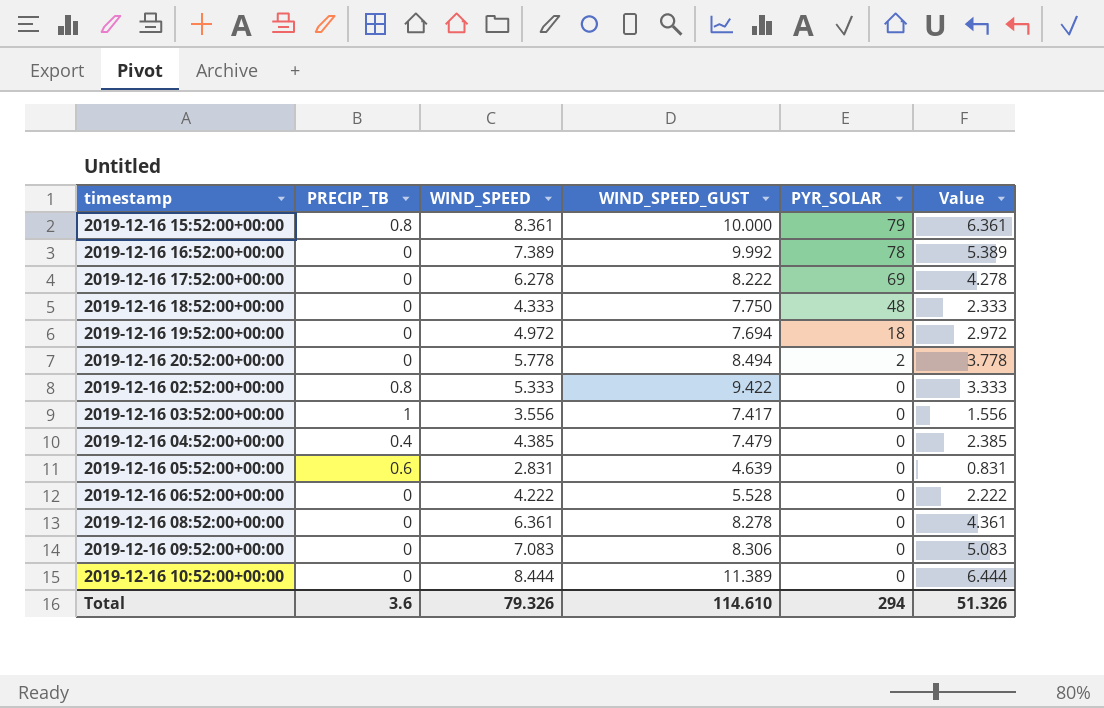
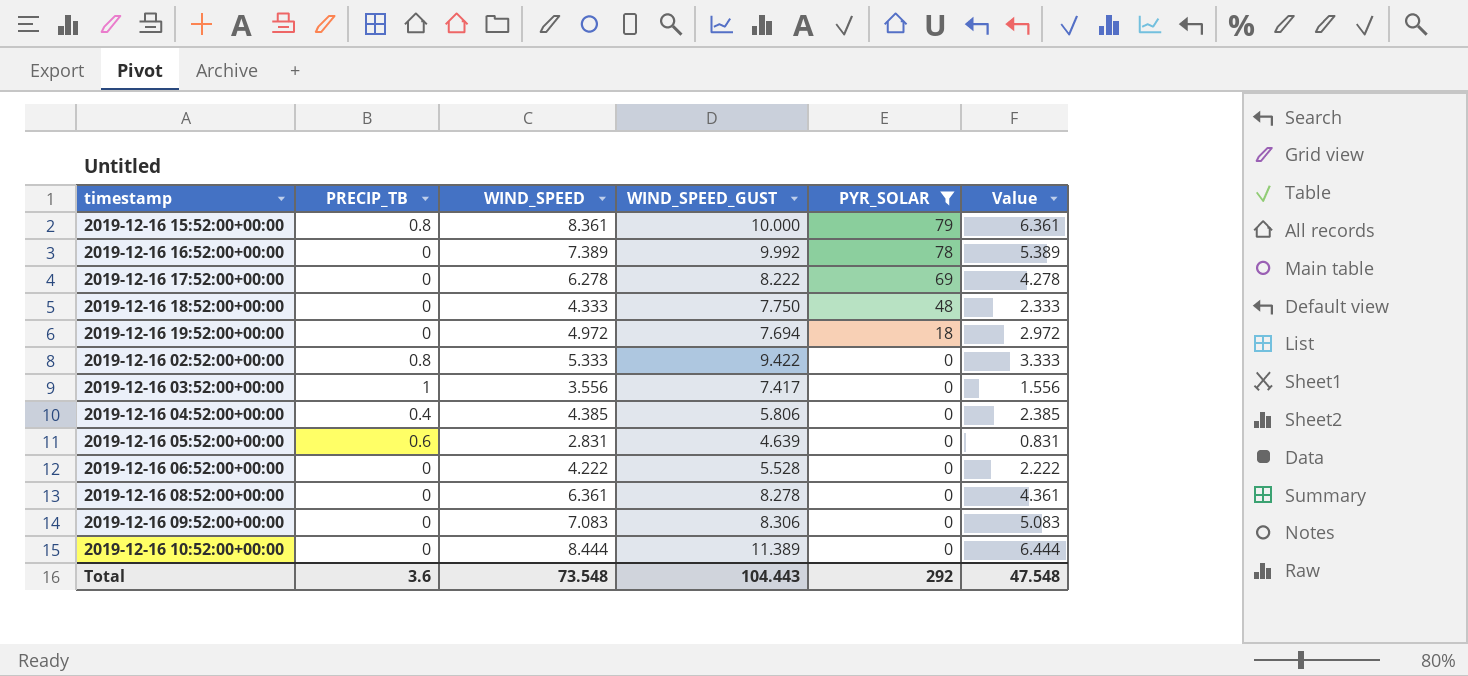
filter: none -> PYR_SOLAR != 2
2019-12-16 04:52:00+00:00 | WIND_SPEED_GUST: 7.479 -> 5.806
Total | WIND_SPEED: 79.326 -> 73.548
Total | WIND_SPEED_GUST: 114.610 -> 104.443
Total | PYR_SOLAR: 294 -> 292
Total | Value: 51.326 -> 47.548

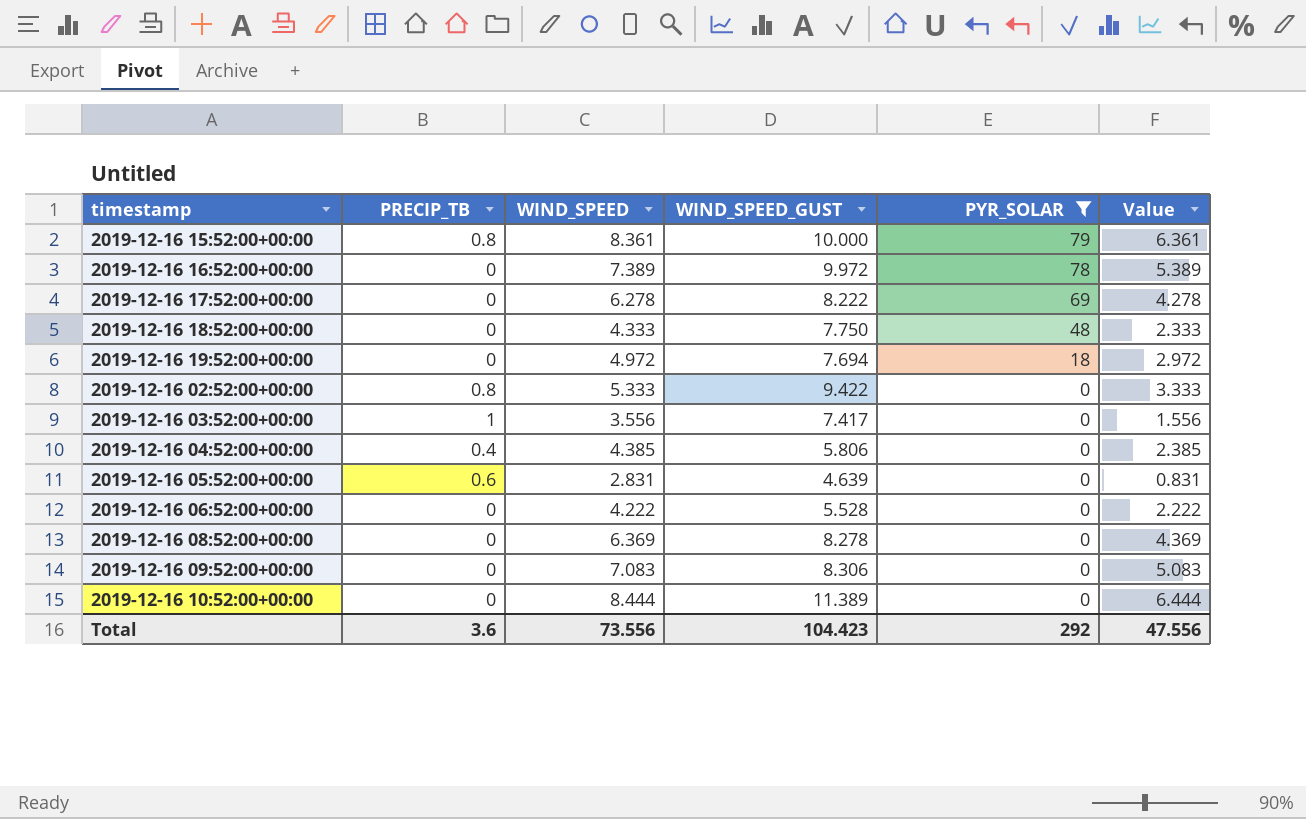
2019-12-16 16:52:00+00:00 | WIND_SPEED_GUST: 9.992 -> 9.972
2019-12-16 08:52:00+00:00 | WIND_SPEED: 6.361 -> 6.369
2019-12-16 08:52:00+00:00 | Value: 4.361 -> 4.369
Total | WIND_SPEED: 73.548 -> 73.556
Total | WIND_SPEED_GUST: 104.443 -> 104.423
Total | Value: 47.548 -> 47.556

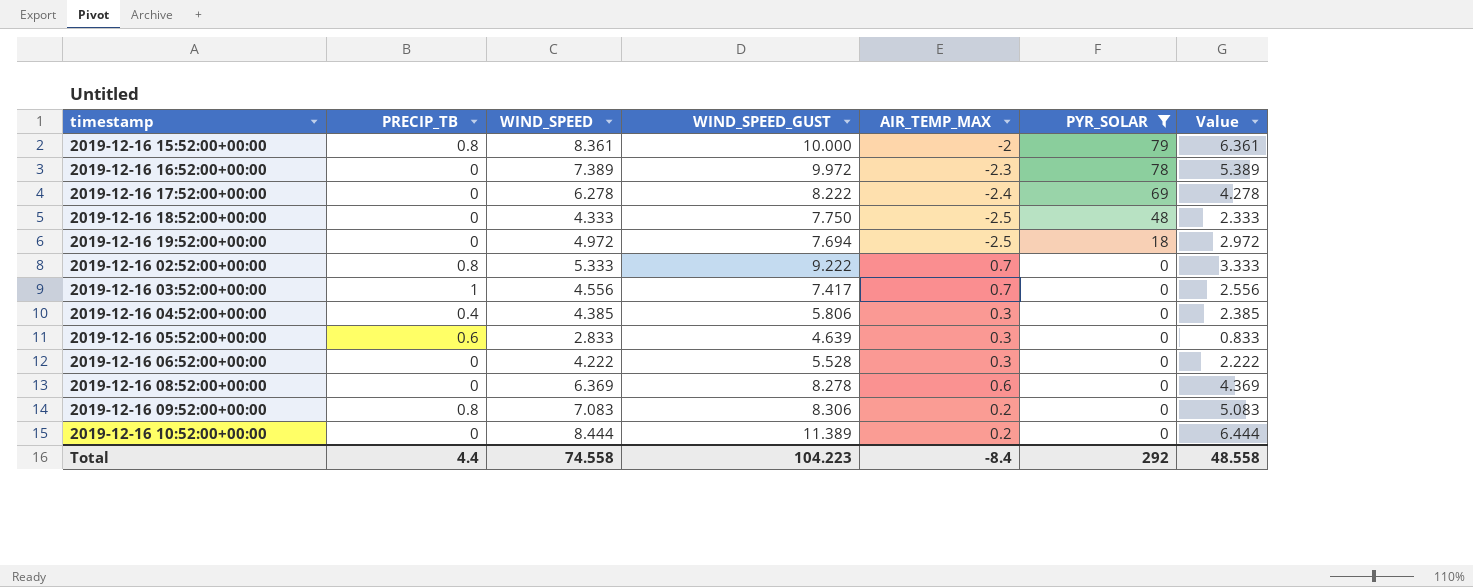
column AIR_TEMP_MAX | position: none -> 5
2019-12-16 02:52:00+00:00 | WIND_SPEED_GUST: 9.422 -> 9.222
2019-12-16 03:52:00+00:00 | WIND_SPEED: 3.556 -> 4.556
2019-12-16 03:52:00+00:00 | Value: 1.556 -> 2.556
2019-12-16 05:52:00+00:00 | WIND_SPEED: 2.831 -> 2.833
2019-12-16 05:52:00+00:00 | Value: 0.831 -> 0.833
2019-12-16 09:52:00+00:00 | PRECIP_TB: 0 -> 0.8
Total | PRECIP_TB: 3.6 -> 4.4
Total | WIND_SPEED: 73.556 -> 74.558
Total | WIND_SPEED_GUST: 104.423 -> 104.223
Total | Value: 47.556 -> 48.558

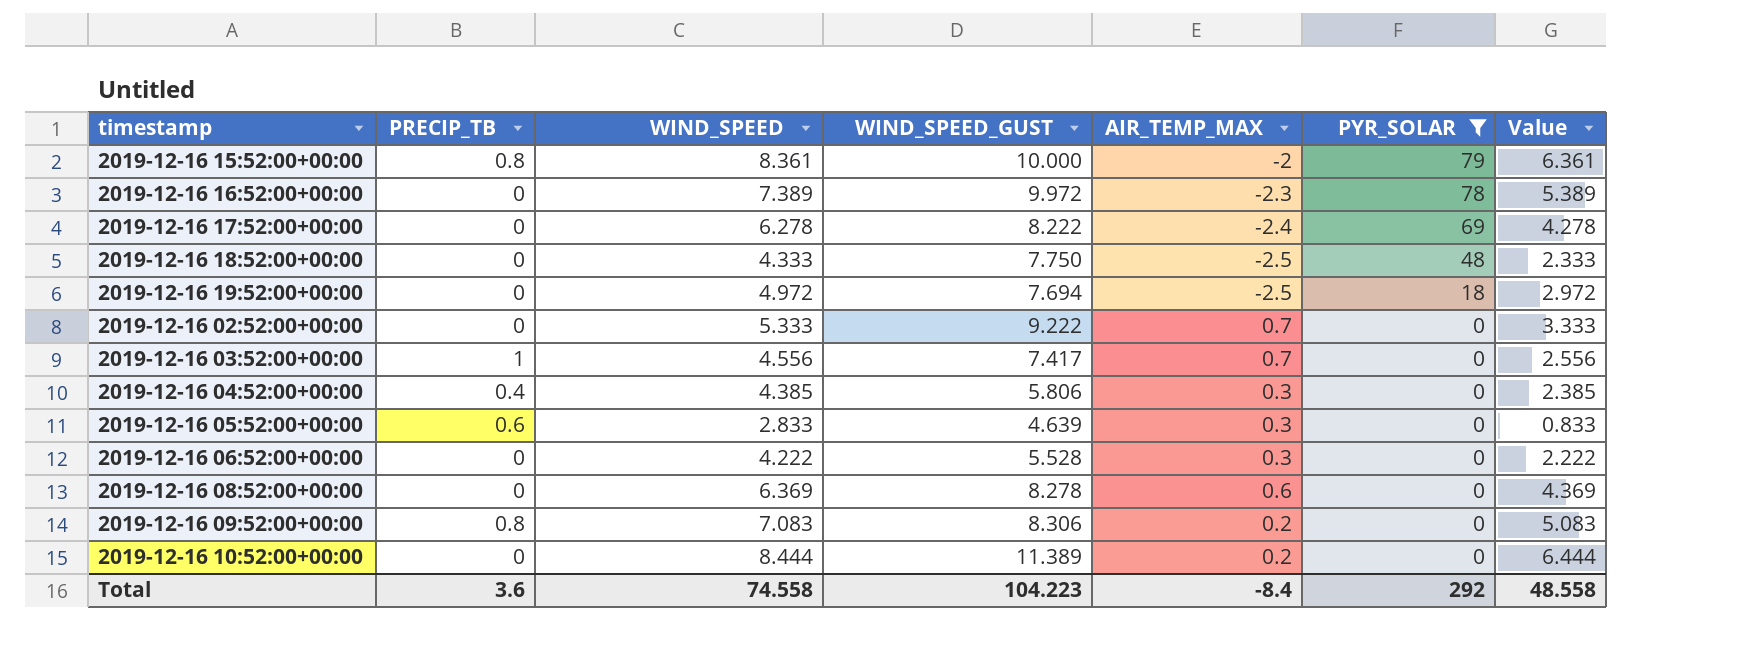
2019-12-16 02:52:00+00:00 | PRECIP_TB: 0.8 -> 0
Total | PRECIP_TB: 4.4 -> 3.6

